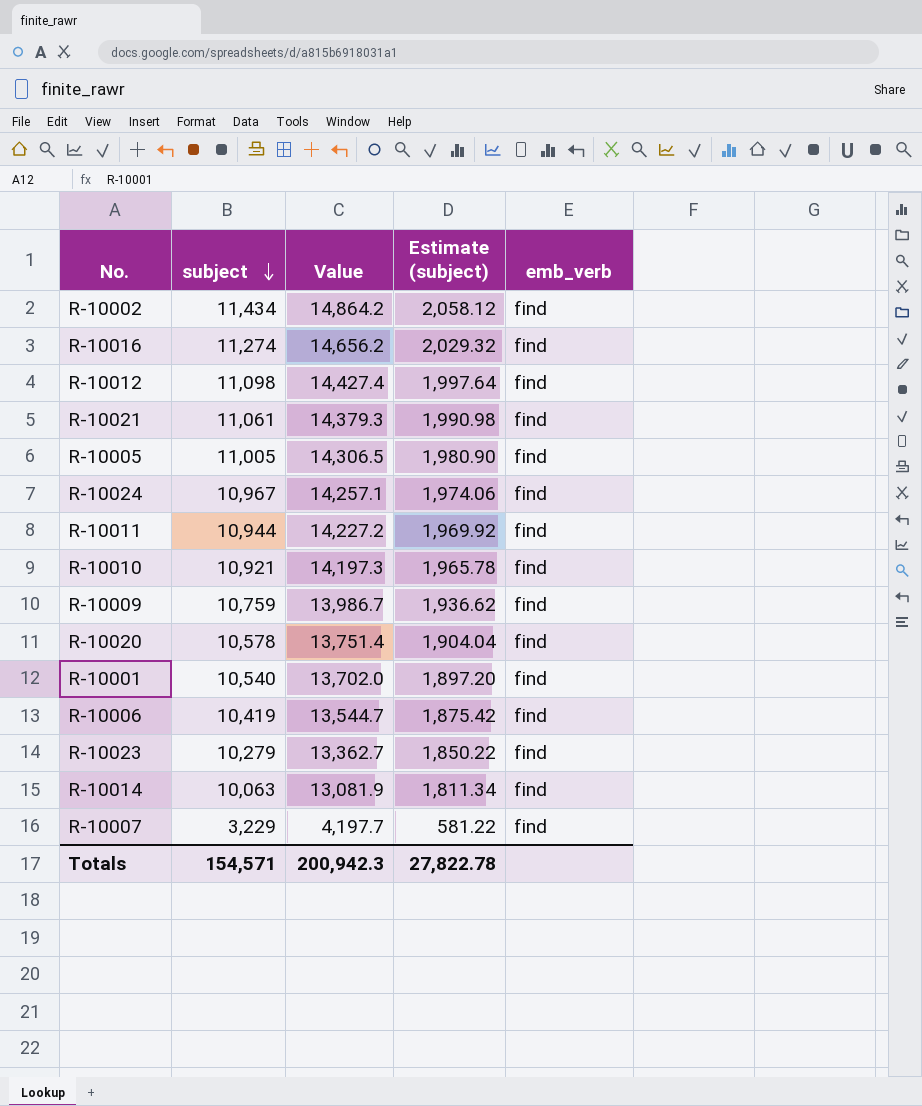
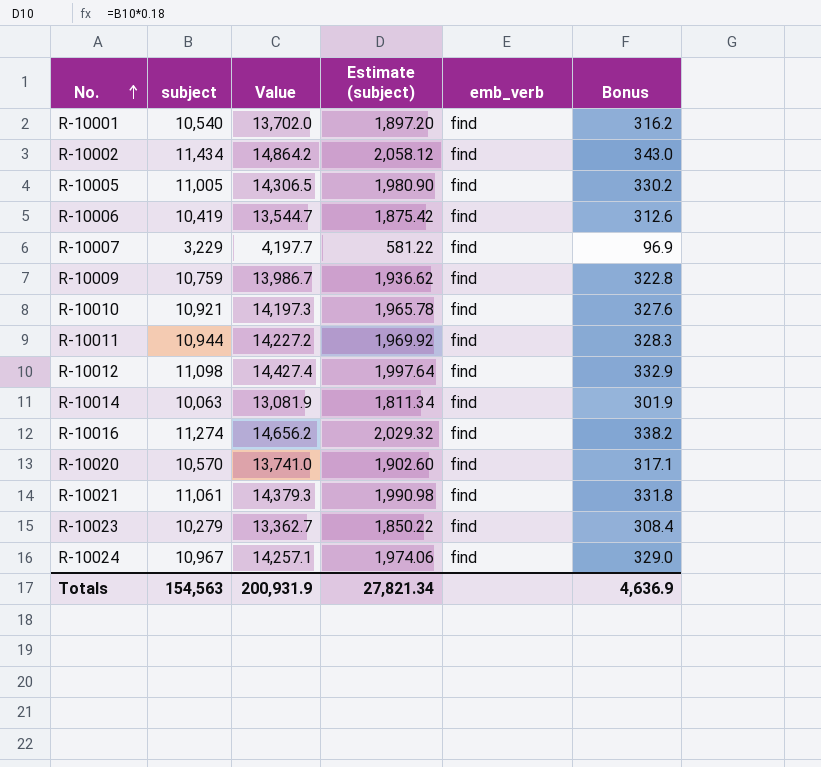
row order: subject descending -> No. ascending
column Bonus | formula: none -> [subject] * 0.03
R-10020 | subject: 10,578 -> 10,570
R-10020 | Value: 13,751.4 -> 13,741.0
R-10020 | Estimate (subject): 1,904.04 -> 1,902.60
Totals | subject: 154,571 -> 154,563
Totals | Value: 200,942.3 -> 200,931.9
Totals | Estimate (subject): 27,822.78 -> 27,821.34

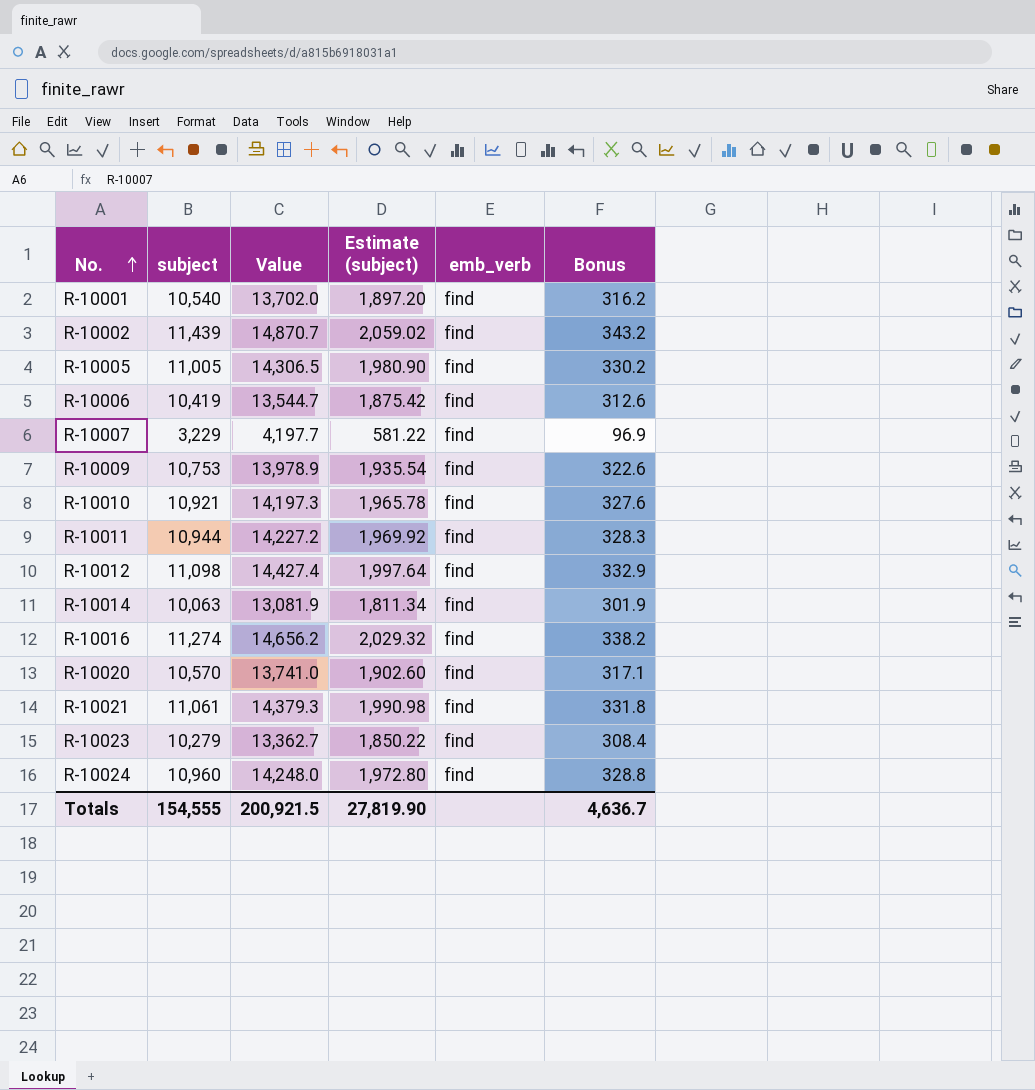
R-10002 | subject: 11,434 -> 11,439
R-10002 | Value: 14,864.2 -> 14,870.7
R-10002 | Estimate (subject): 2,058.12 -> 2,059.02
R-10002 | Bonus: 343.0 -> 343.2
R-10009 | subject: 10,759 -> 10,753
R-10009 | Value: 13,986.7 -> 13,978.9
R-10009 | Estimate (subject): 1,936.62 -> 1,935.54
R-10009 | Bonus: 322.8 -> 322.6
R-10024 | subject: 10,967 -> 10,960
R-10024 | Value: 14,257.1 -> 14,248.0
R-10024 | Estimate (subject): 1,974.06 -> 1,972.80
R-10024 | Bonus: 329.0 -> 328.8
Totals | subject: 154,563 -> 154,555
Totals | Value: 200,931.9 -> 200,921.5
Totals | Estimate (subject): 27,821.34 -> 27,819.90
Totals | Bonus: 4,636.9 -> 4,636.7

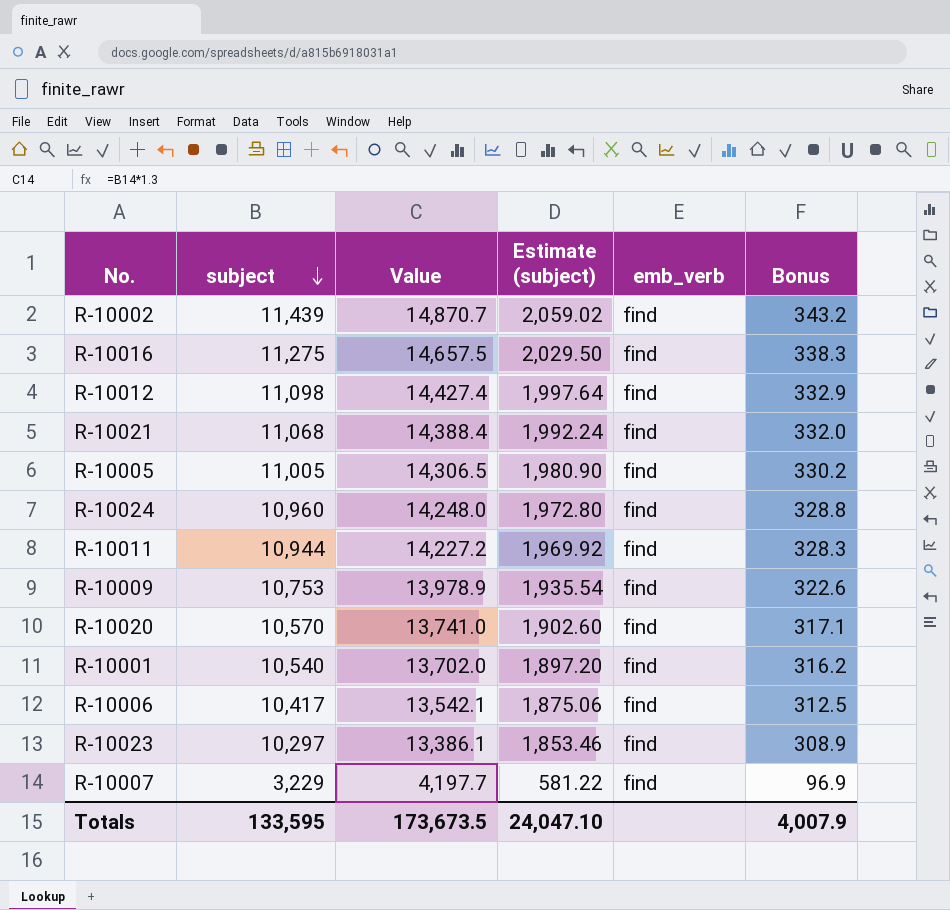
row order: No. ascending -> subject descending
row R-10010: 10,921 | 14,197.3 | 1,965.78 | find | 327.6 -> none
row R-10014: 10,063 | 13,081.9 | 1,811.34 | find | 301.9 -> none
R-10016 | subject: 11,274 -> 11,275
R-10016 | Value: 14,656.2 -> 14,657.5
R-10016 | Estimate (subject): 2,029.32 -> 2,029.50
R-10016 | Bonus: 338.2 -> 338.3
R-10021 | subject: 11,061 -> 11,068
R-10021 | Value: 14,379.3 -> 14,388.4
R-10021 | Estimate (subject): 1,990.98 -> 1,992.24
R-10021 | Bonus: 331.8 -> 332.0
R-10006 | subject: 10,419 -> 10,417
R-10006 | Value: 13,544.7 -> 13,542.1
R-10006 | Estimate (subject): 1,875.42 -> 1,875.06
R-10006 | Bonus: 312.6 -> 312.5
R-10023 | subject: 10,279 -> 10,297
R-10023 | Value: 13,362.7 -> 13,386.1
R-10023 | Estimate (subject): 1,850.22 -> 1,853.46
R-10023 | Bonus: 308.4 -> 308.9
Totals | subject: 154,555 -> 133,595
Totals | Value: 200,921.5 -> 173,673.5
Totals | Estimate (subject): 27,819.90 -> 24,047.10
Totals | Bonus: 4,636.7 -> 4,007.9

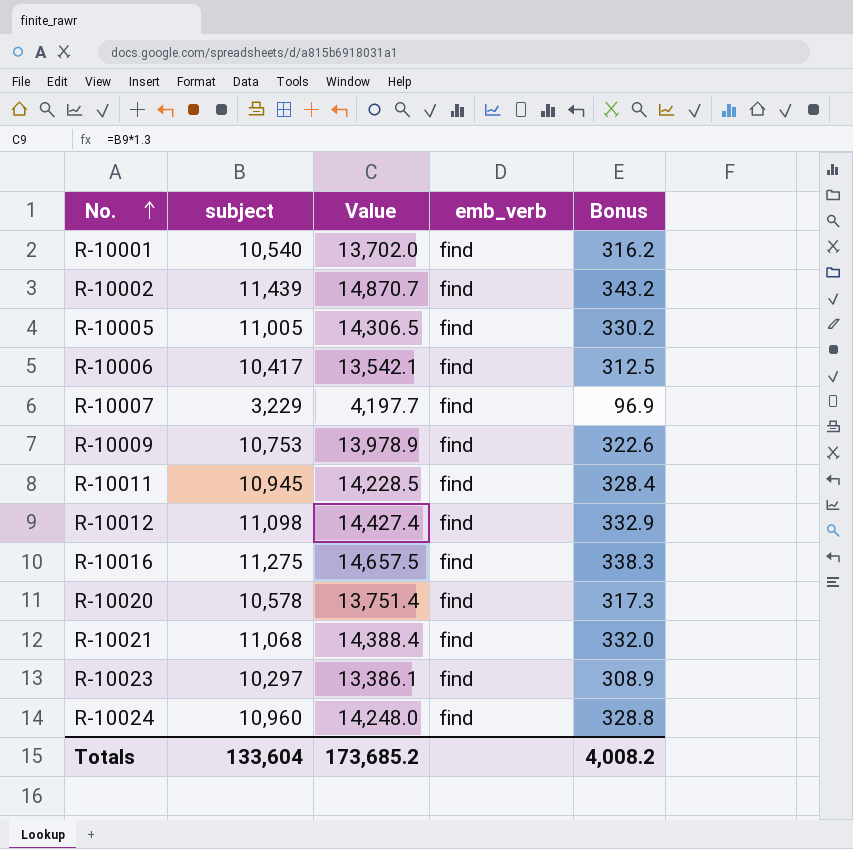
row order: subject descending -> No. ascending
column Estimate (subject) | formula: [subject] * 0.18 -> none
R-10011 | subject: 10,944 -> 10,945
R-10011 | Value: 14,227.2 -> 14,228.5
R-10011 | Bonus: 328.3 -> 328.4
R-10020 | subject: 10,570 -> 10,578
R-10020 | Value: 13,741.0 -> 13,751.4
R-10020 | Bonus: 317.1 -> 317.3
Totals | subject: 133,595 -> 133,604
Totals | Value: 173,673.5 -> 173,685.2
Totals | Bonus: 4,007.9 -> 4,008.2

